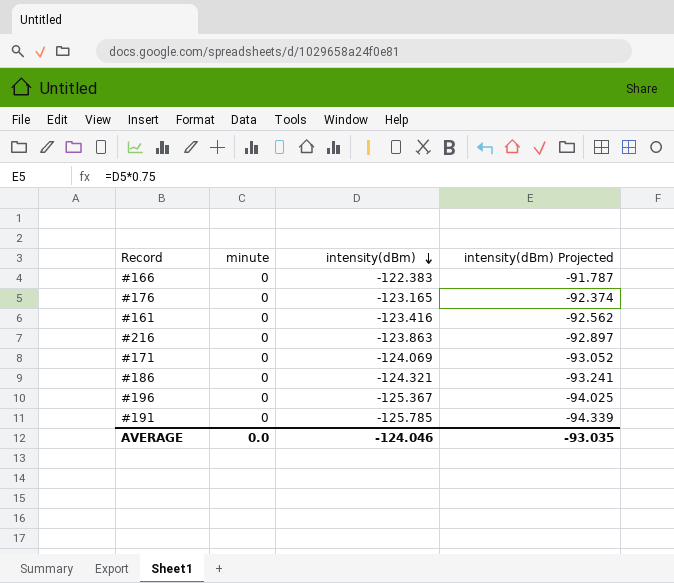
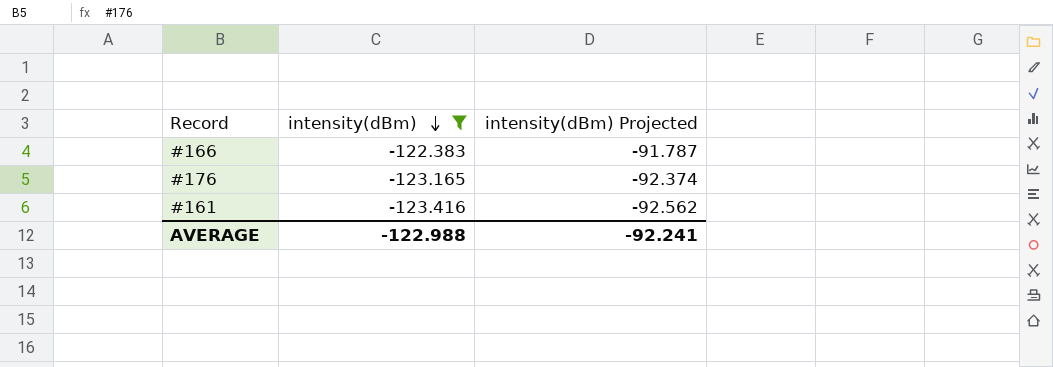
filter: none -> intensity(dBm) >= -123.416
column minute | position: 2 -> none
AVERAGE | intensity(dBm): -124.046 -> -122.988
AVERAGE | intensity(dBm) Projected: -93.035 -> -92.241

